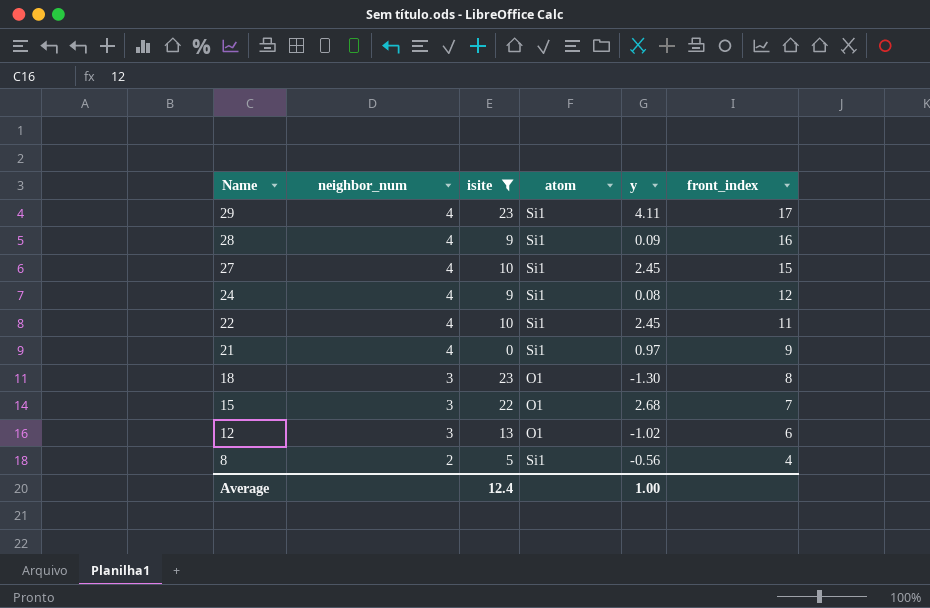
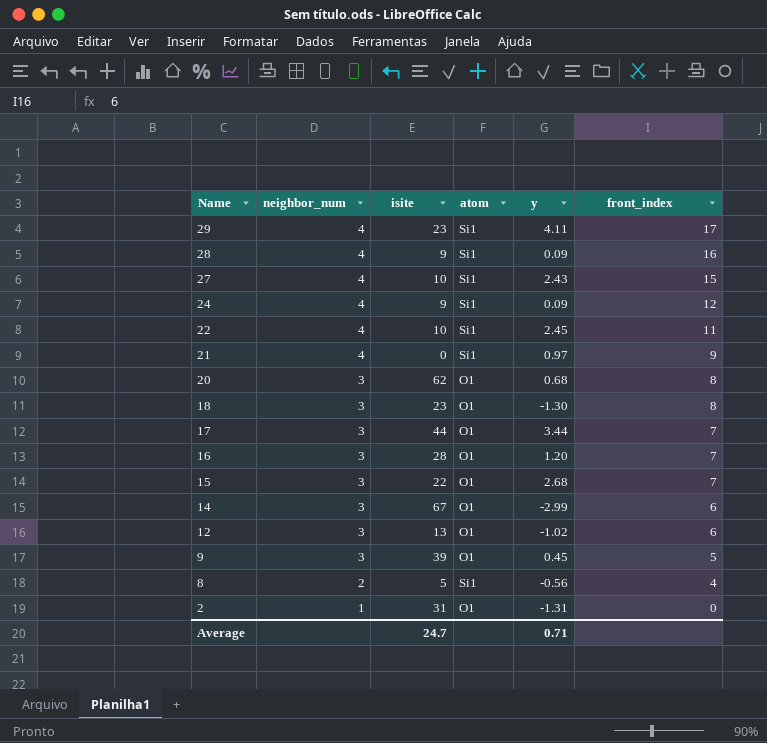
filter: isite <= 23 -> none
27 | y: 2.45 -> 2.43
24 | y: 0.08 -> 0.09
Average | isite: 12.4 -> 24.7
Average | y: 1.00 -> 0.71

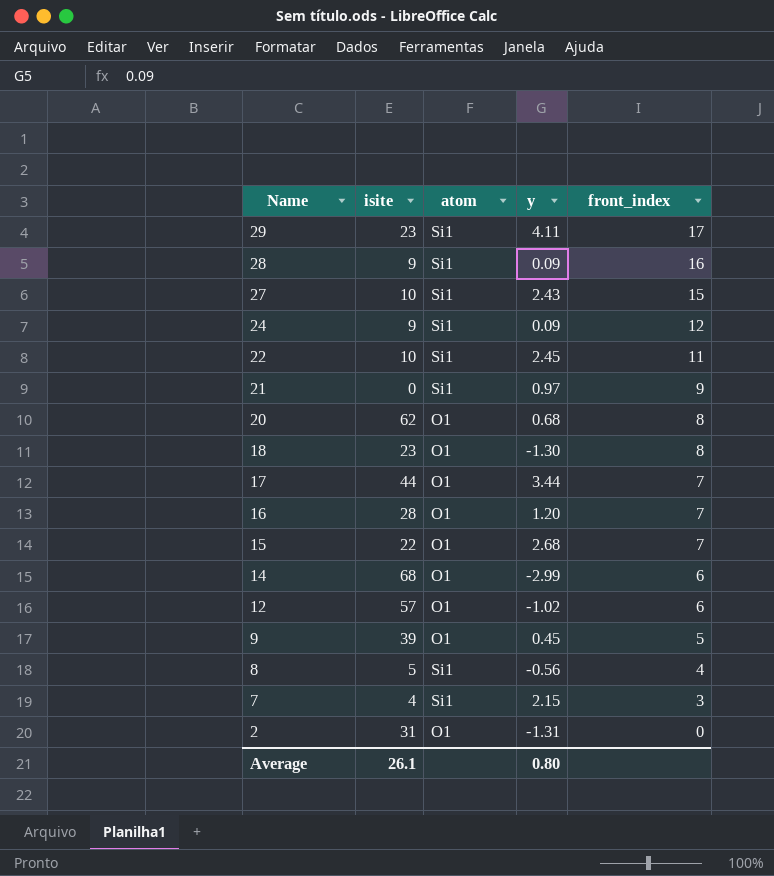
column neighbor_num | position: 2 -> none
14 | isite: 67 -> 68
12 | isite: 13 -> 57
row 7: none -> 4 | Si1 | 2.15 | 3
Average | isite: 24.7 -> 26.1
Average | y: 0.71 -> 0.80

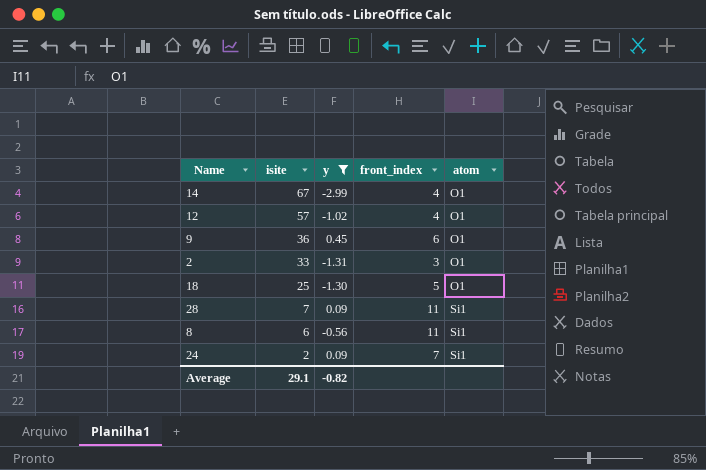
filter: none -> y <= 0.45
row order: Name descending -> isite descending
column atom | position: 3 -> 5
14 | isite: 68 -> 67
14 | front_index: 6 -> 4
12 | front_index: 6 -> 4
9 | isite: 39 -> 36
9 | front_index: 5 -> 6
2 | isite: 31 -> 33
2 | front_index: 0 -> 3
18 | isite: 23 -> 25
18 | front_index: 8 -> 5
28 | isite: 9 -> 7
28 | front_index: 16 -> 11
8 | isite: 5 -> 6
8 | front_index: 4 -> 11
24 | isite: 9 -> 2
24 | front_index: 12 -> 7
Average | isite: 26.1 -> 29.1
Average | y: 0.80 -> -0.82

